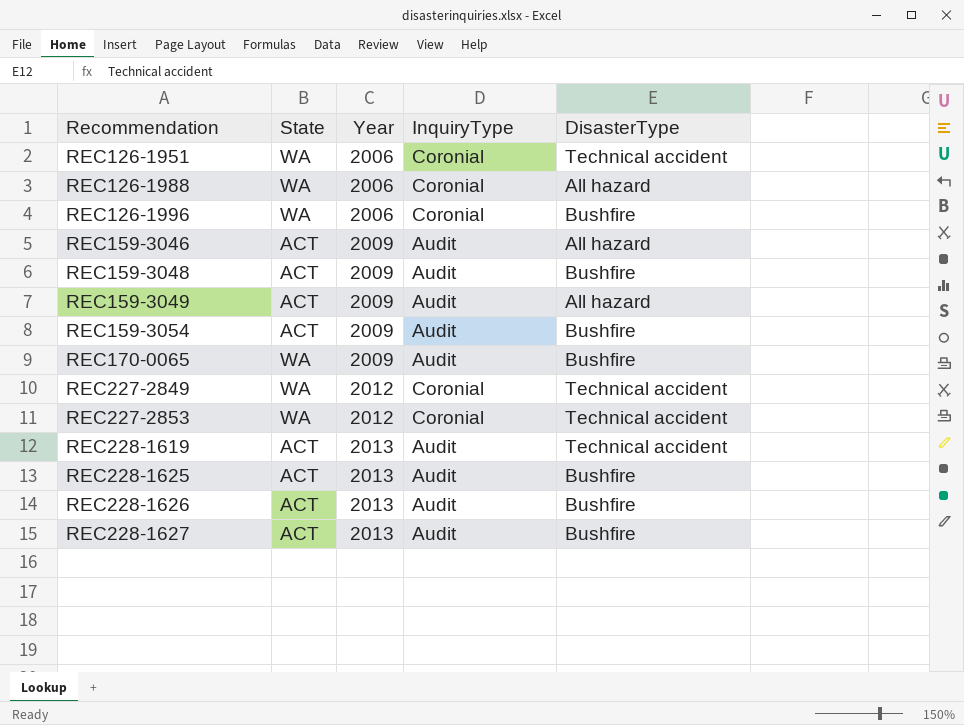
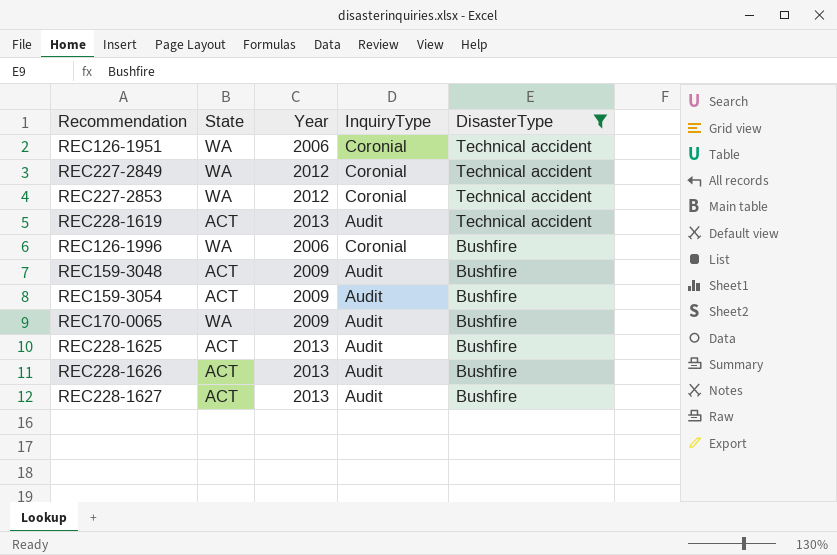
filter: none -> DisasterType != All hazard
row order: Recommendation ascending -> DisasterType descending

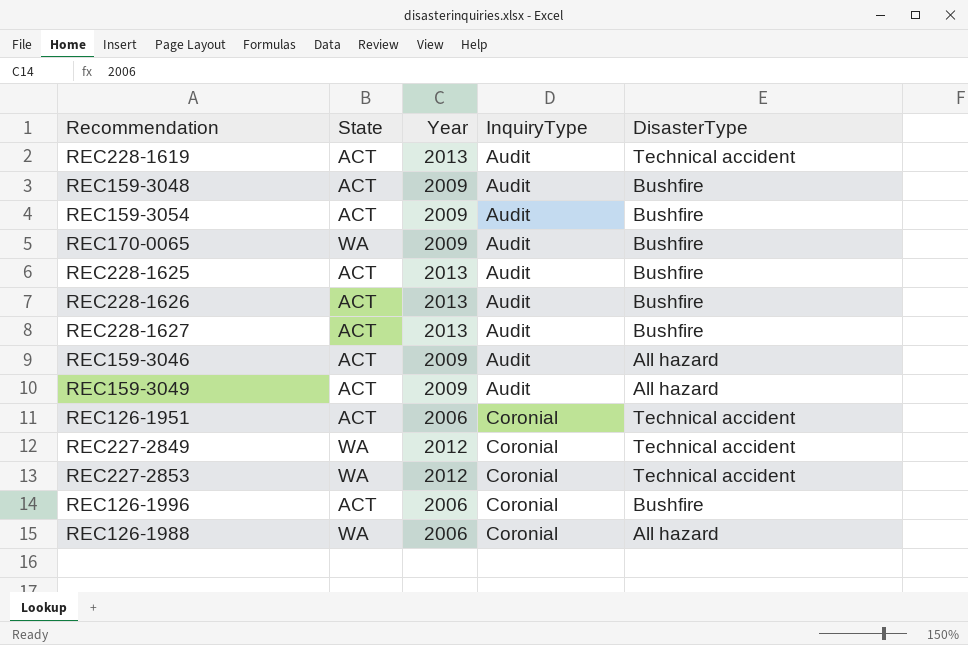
filter: DisasterType != All hazard -> none
row order: DisasterType descending -> InquiryType ascending
REC126-1951 | State: WA -> ACT
REC126-1996 | State: WA -> ACT

